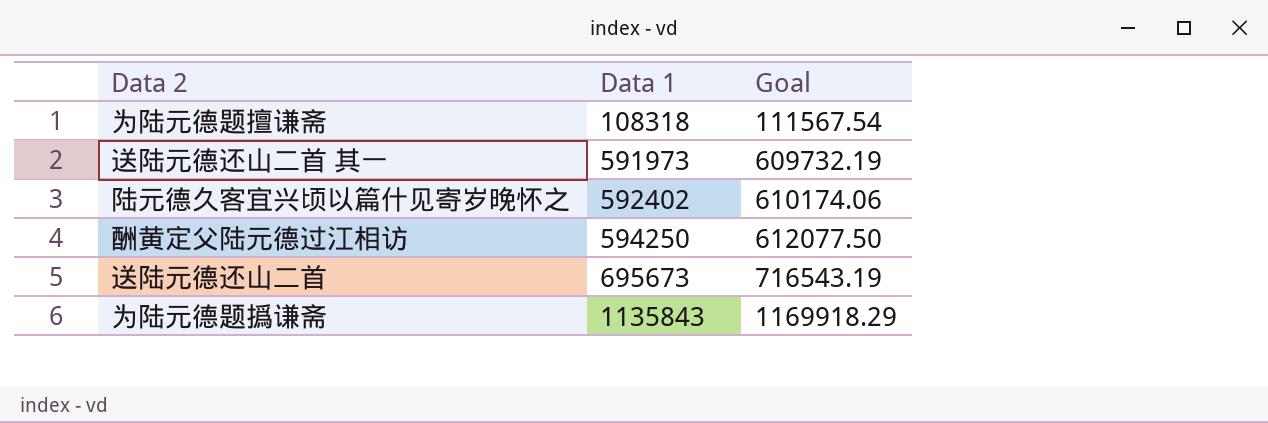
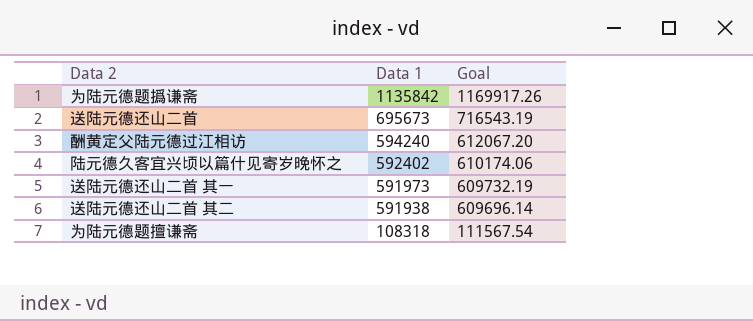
row order: Data 1 ascending -> Data 1 descending
为陆元德题撝谦斋 | Data 1: 1135843 -> 1135842
为陆元德题撝谦斋 | Goal: 1169918.29 -> 1169917.26
酬黄定父陆元德过江相访 | Data 1: 594250 -> 594240
酬黄定父陆元德过江相访 | Goal: 612077.50 -> 612067.20
row 送陆元德还山二首 其二: none -> 591938 | 609696.14

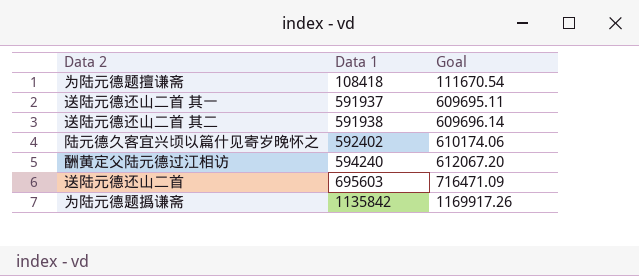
row order: Data 1 descending -> Data 1 ascending
为陆元德题擅谦斋 | Data 1: 108318 -> 108418
为陆元德题擅谦斋 | Goal: 111567.54 -> 111670.54
送陆元德还山二首 其一 | Data 1: 591973 -> 591937
送陆元德还山二首 其一 | Goal: 609732.19 -> 609695.11
送陆元德还山二首 | Data 1: 695673 -> 695603
送陆元德还山二首 | Goal: 716543.19 -> 716471.09

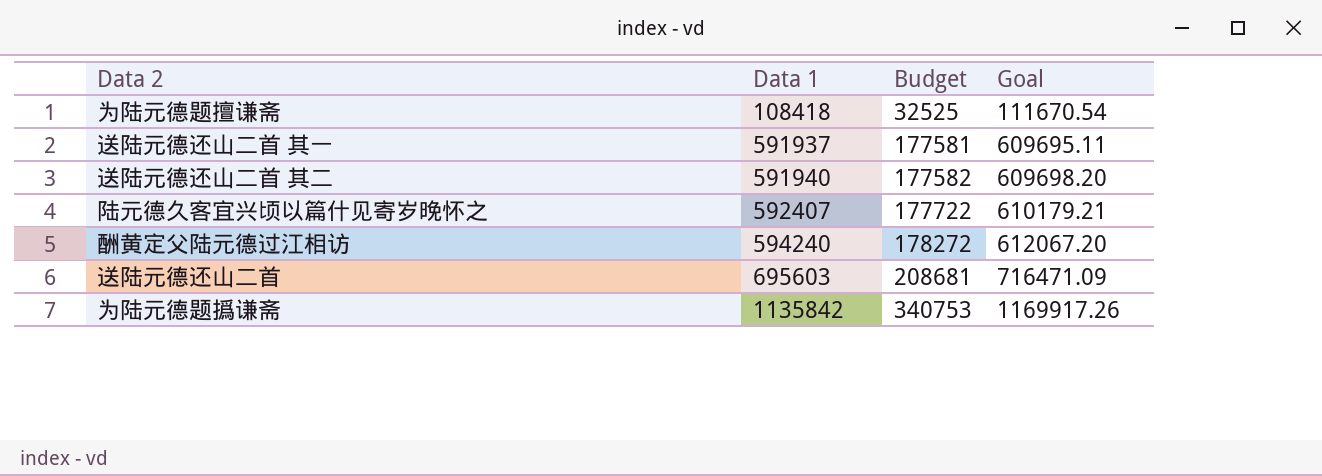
column Budget | formula: none -> [Data 1] * 0.3
送陆元德还山二首 其二 | Data 1: 591938 -> 591940
送陆元德还山二首 其二 | Goal: 609696.14 -> 609698.20
陆元德久客宜兴顷以篇什见寄岁晚怀之 | Data 1: 592402 -> 592407
陆元德久客宜兴顷以篇什见寄岁晚怀之 | Goal: 610174.06 -> 610179.21

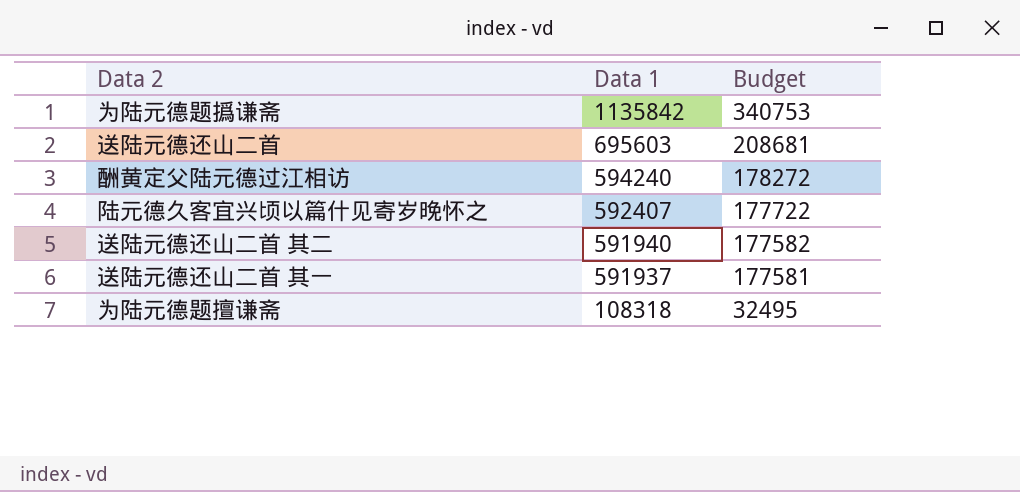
row order: Data 1 ascending -> Data 1 descending
column Goal | formula: [Data 1] * 1.03 -> none
为陆元德题擅谦斋 | Data 1: 108418 -> 108318
为陆元德题擅谦斋 | Budget: 32525 -> 32495

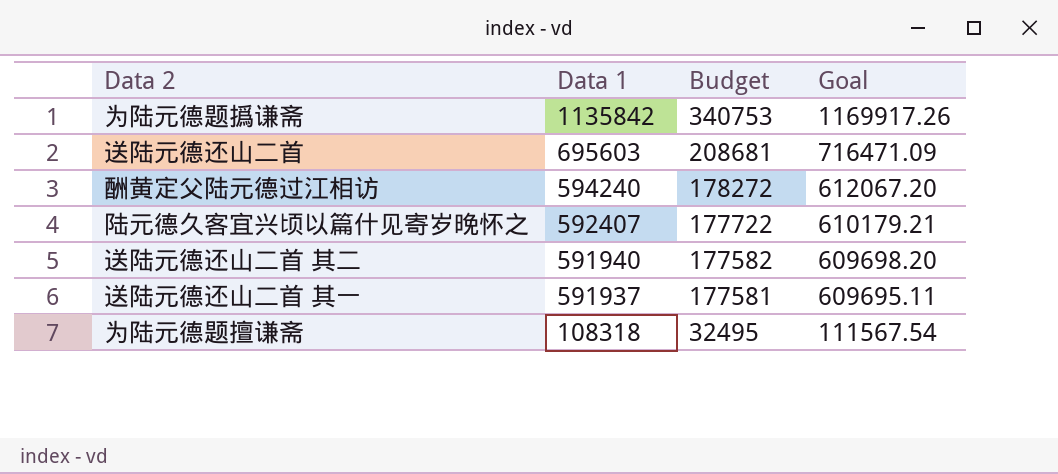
column Goal | formula: none -> [Data 1] * 1.03

